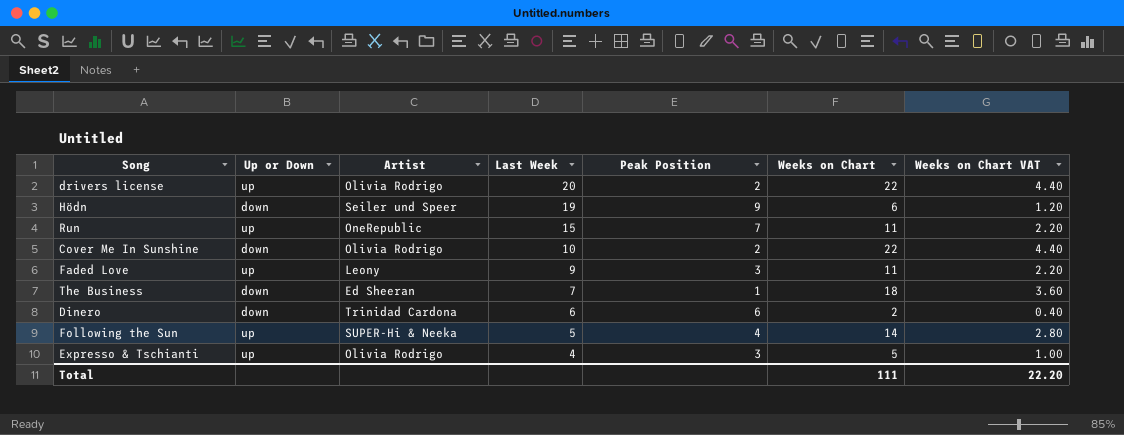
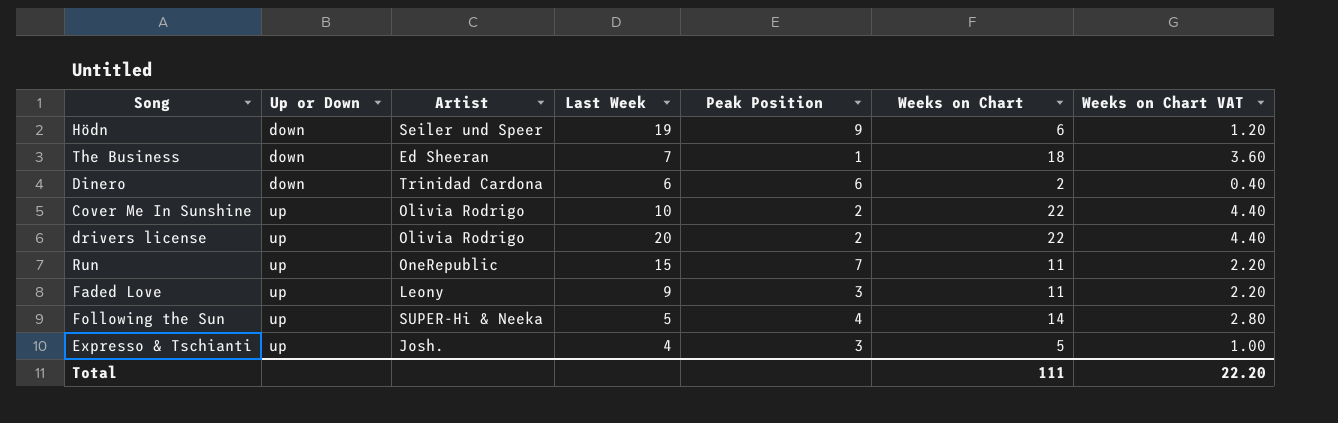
row order: Last Week descending -> Up or Down ascending
Cover Me In Sunshine | Up or Down: down -> up
Expresso & Tschianti | Artist: Olivia Rodrigo -> Josh.

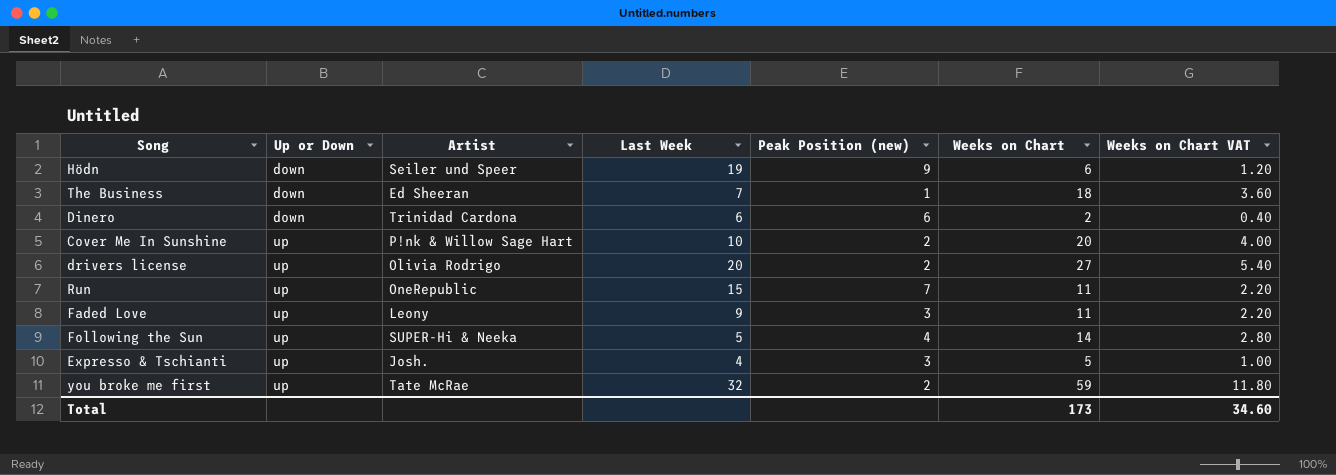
column name: Peak Position -> Peak Position (new)
Cover Me In Sunshine | Artist: Olivia Rodrigo -> P!nk & Willow Sage Hart
Cover Me In Sunshine | Weeks on Chart: 22 -> 20
Cover Me In Sunshine | Weeks on Chart VAT: 4.40 -> 4.00
drivers license | Weeks on Chart: 22 -> 27
drivers license | Weeks on Chart VAT: 4.40 -> 5.40
row you broke me first: none -> up | Tate McRae | 32 | 2 | 59 | 11.80
Total | Weeks on Chart: 111 -> 173
Total | Weeks on Chart VAT: 22.20 -> 34.60

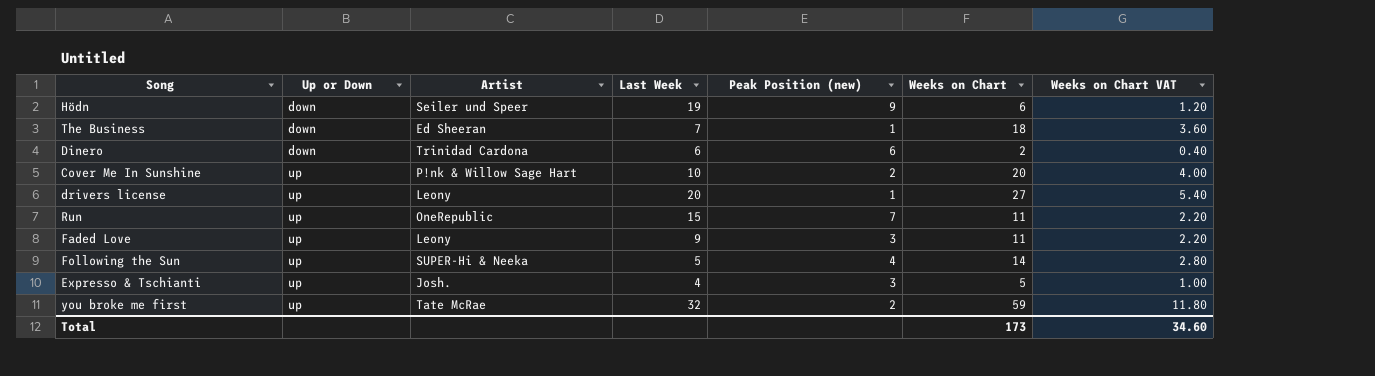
drivers license | Artist: Olivia Rodrigo -> Leony
drivers license | Peak Position (new): 2 -> 1

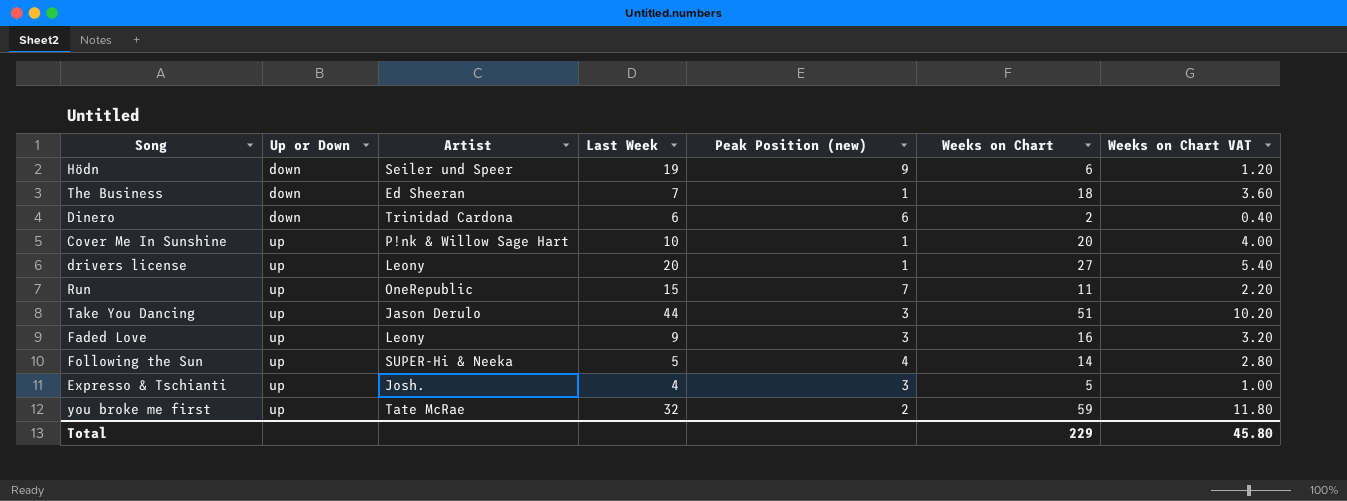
Cover Me In Sunshine | Peak Position (new): 2 -> 1
row Take You Dancing: none -> up | Jason Derulo | 44 | 3 | 51 | 10.20
Faded Love | Weeks on Chart: 11 -> 16
Faded Love | Weeks on Chart VAT: 2.20 -> 3.20
Total | Weeks on Chart: 173 -> 229
Total | Weeks on Chart VAT: 34.60 -> 45.80

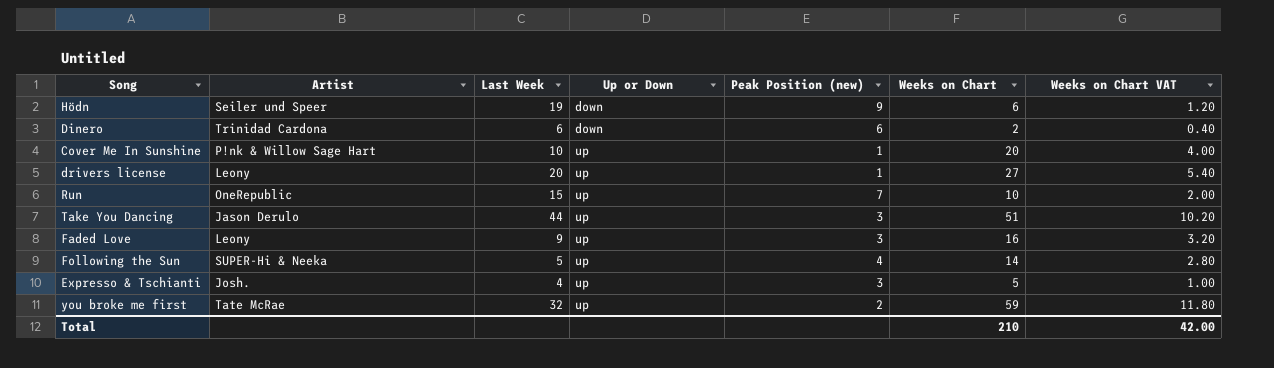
column Up or Down | position: 2 -> 4
row The Business: down | Ed Sheeran | 7 | 1 | 18 | 3.60 -> none
Run | Weeks on Chart: 11 -> 10
Run | Weeks on Chart VAT: 2.20 -> 2.00
Total | Weeks on Chart: 229 -> 210
Total | Weeks on Chart VAT: 45.80 -> 42.00

